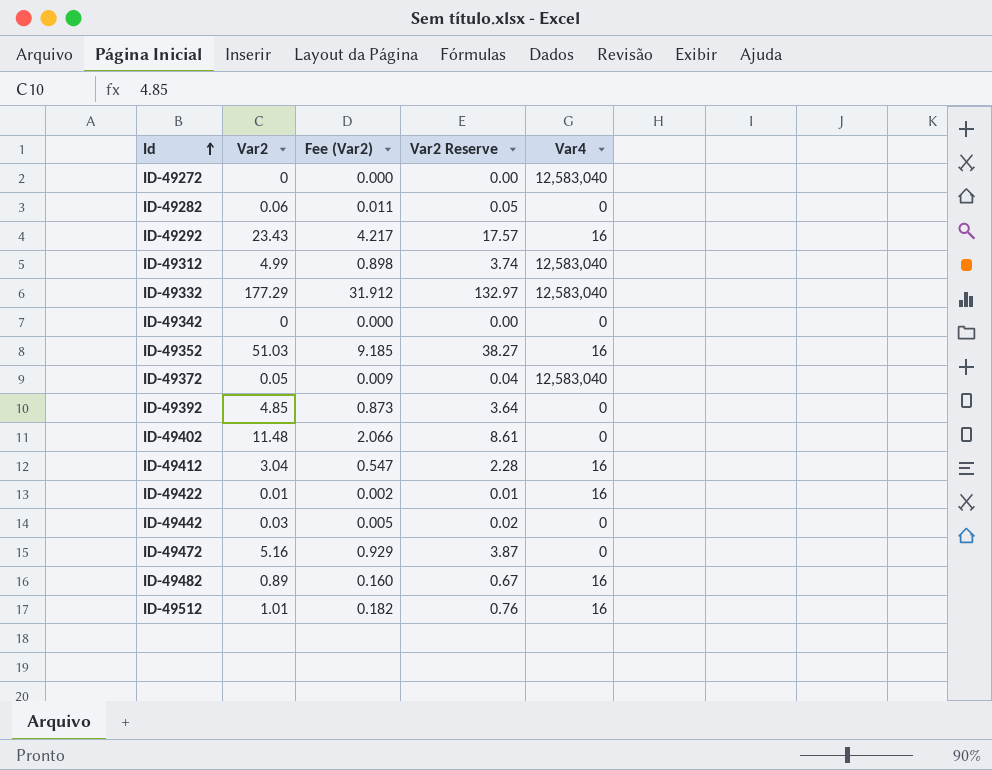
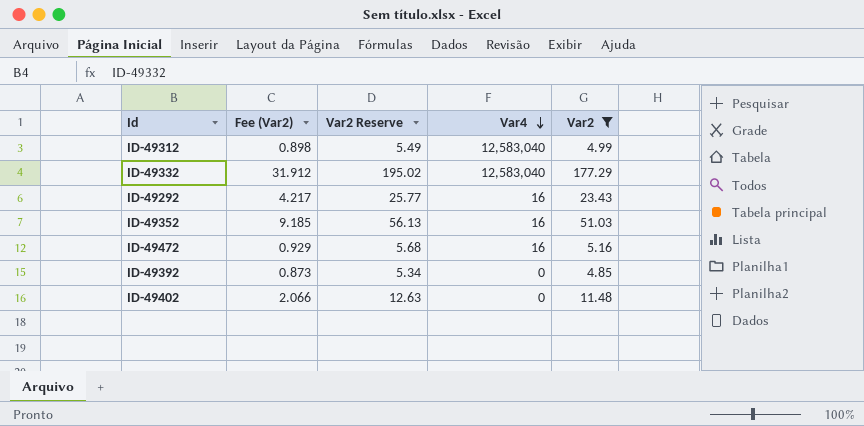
filter: none -> Var2 >= 4.85
row order: Id ascending -> Var4 descending
column Var2 Reserve | formula: [Var2] * 0.75 -> [Var2] * 1.1
column Var2 | position: 2 -> 5
ID-49472 | Var4: 0 -> 16

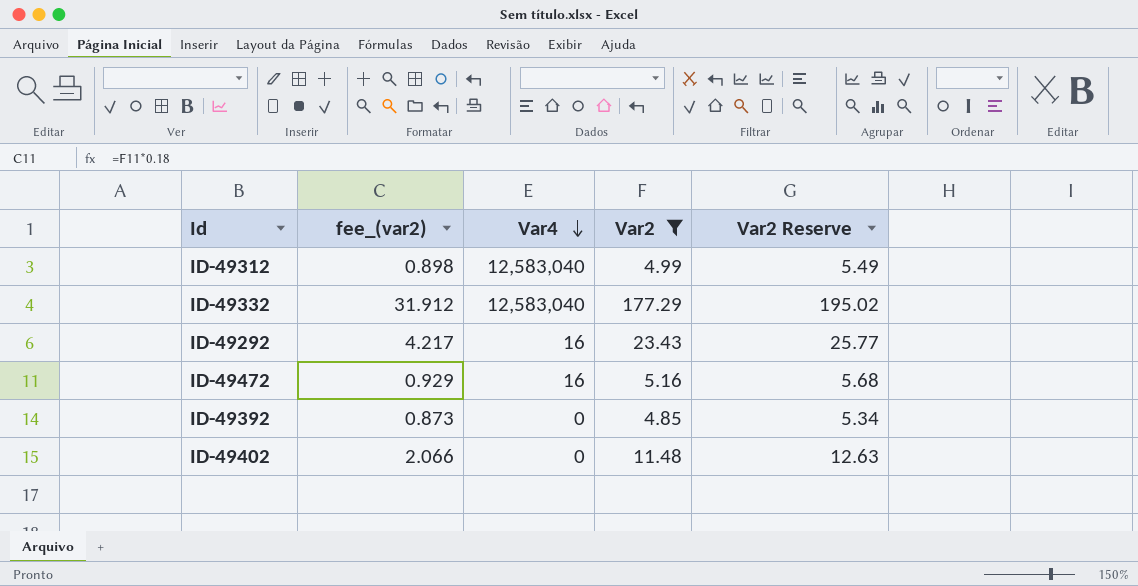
column name: Fee (Var2) -> fee_(var2)
column Var2 Reserve | position: 3 -> 5
row ID-49352: 9.185 | 56.13 | 16 | 51.03 -> none

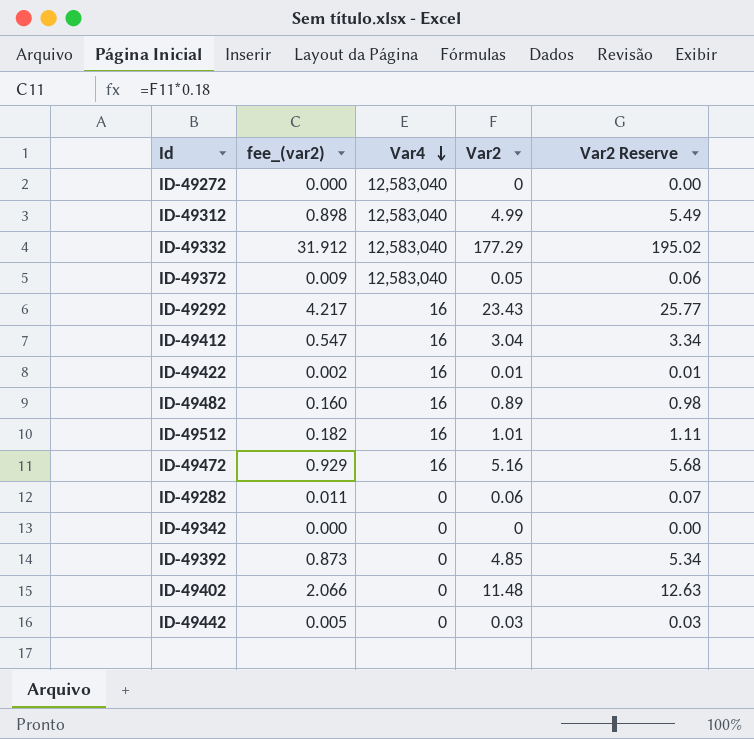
filter: Var2 >= 4.85 -> none

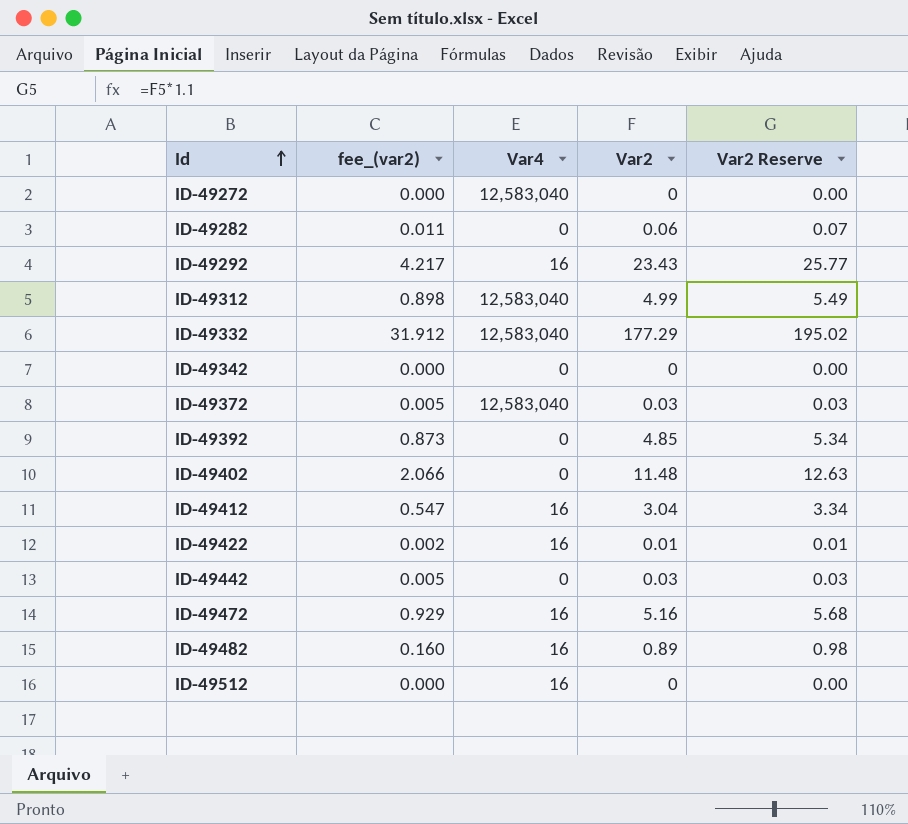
row order: Var4 descending -> Id ascending
ID-49372 | fee_(var2): 0.009 -> 0.005
ID-49372 | Var2: 0.05 -> 0.03
ID-49372 | Var2 Reserve: 0.06 -> 0.03
ID-49512 | fee_(var2): 0.182 -> 0.000
ID-49512 | Var2: 1.01 -> 0
ID-49512 | Var2 Reserve: 1.11 -> 0.00

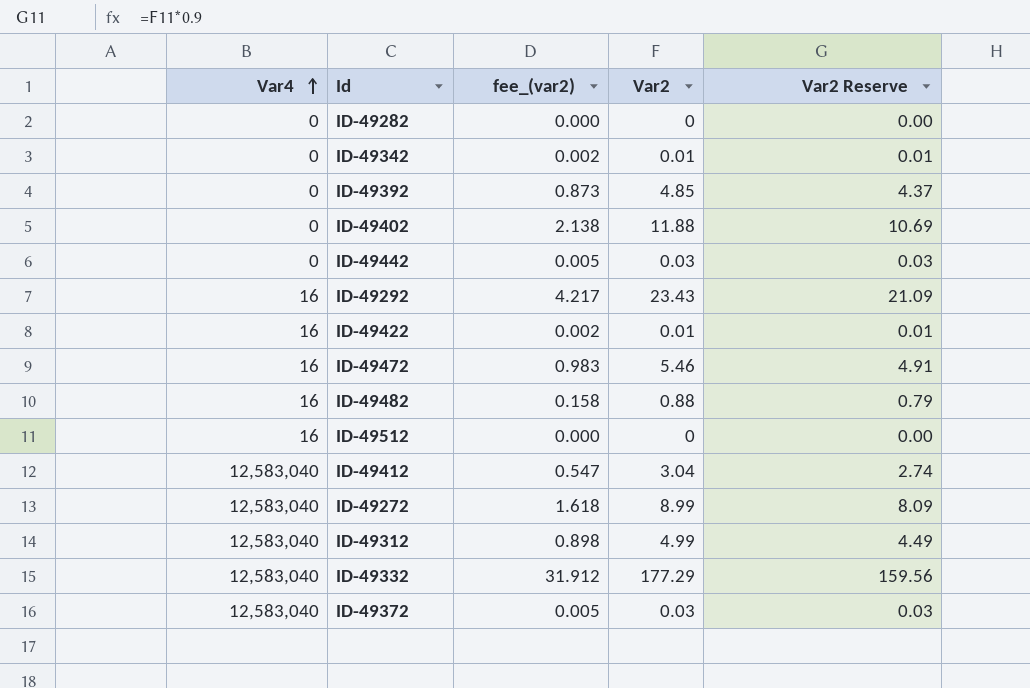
row order: Id ascending -> Var4 ascending
column Var4 | position: 3 -> 1
column Var2 Reserve | formula: [Var2] * 1.1 -> [Var2] * 0.9
ID-49282 | fee_(var2): 0.011 -> 0.000
ID-49282 | Var2: 0.06 -> 0
ID-49342 | fee_(var2): 0.000 -> 0.002
ID-49342 | Var2: 0 -> 0.01
ID-49402 | fee_(var2): 2.066 -> 2.138
ID-49402 | Var2: 11.48 -> 11.88
ID-49472 | fee_(var2): 0.929 -> 0.983
ID-49472 | Var2: 5.16 -> 5.46
ID-49482 | fee_(var2): 0.160 -> 0.158
ID-49482 | Var2: 0.89 -> 0.88
ID-49412 | Var4: 16 -> 12,583,040
ID-49272 | fee_(var2): 0.000 -> 1.618
ID-49272 | Var2: 0 -> 8.99

